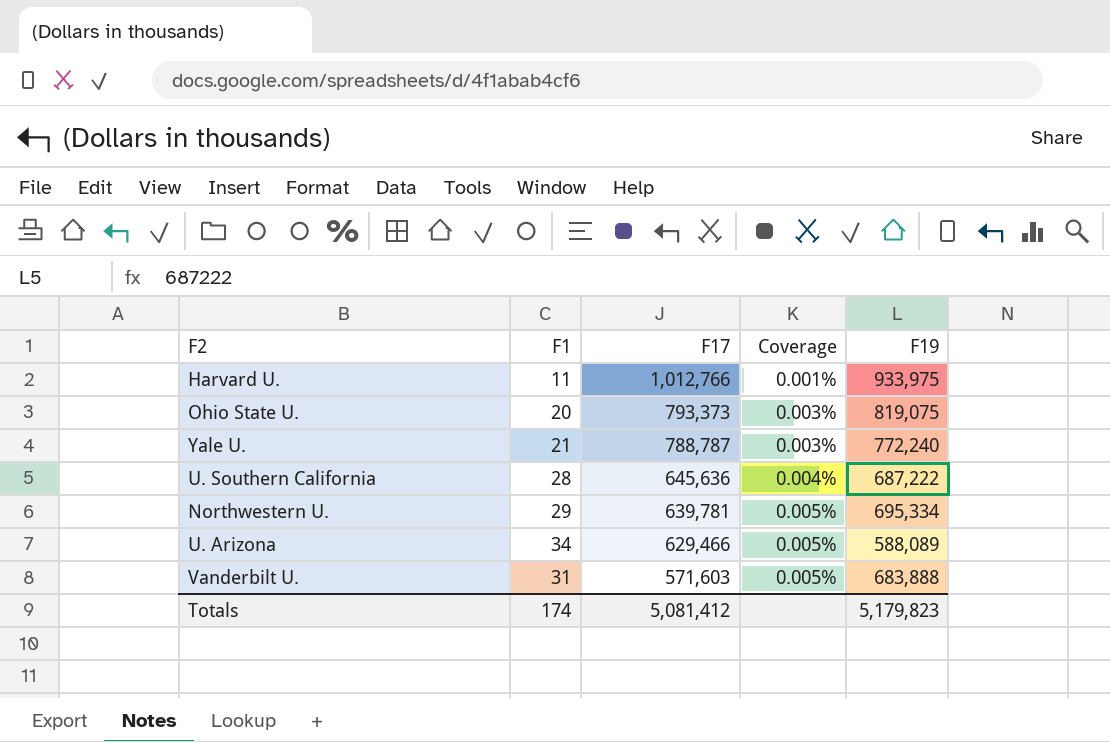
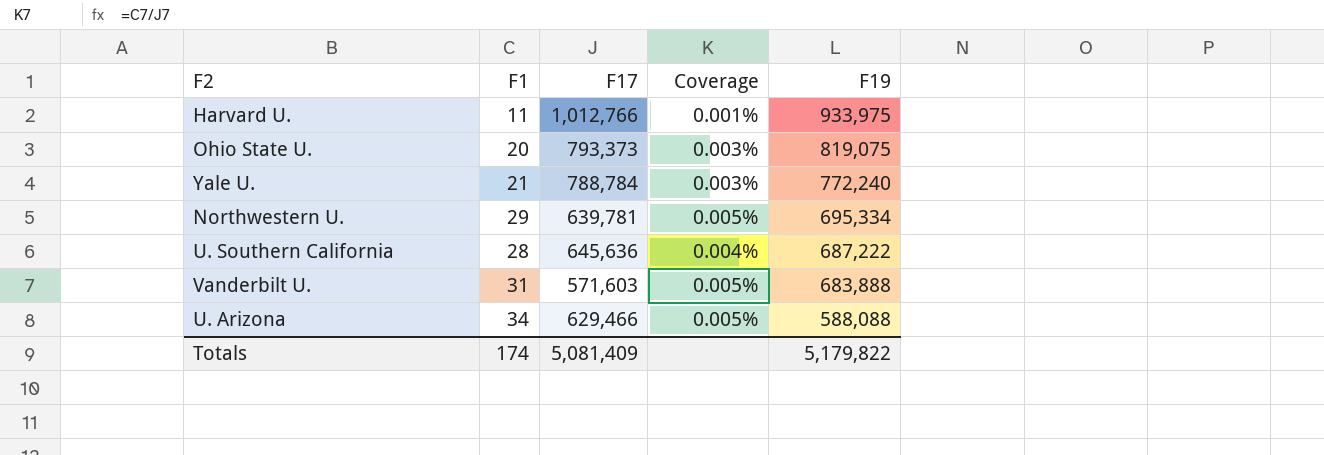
row order: F17 descending -> F19 descending
Yale U. | F17: 788,787 -> 788,784
U. Arizona | F19: 588,089 -> 588,088
Totals | F17: 5,081,412 -> 5,081,409
Totals | F19: 5,179,823 -> 5,179,822

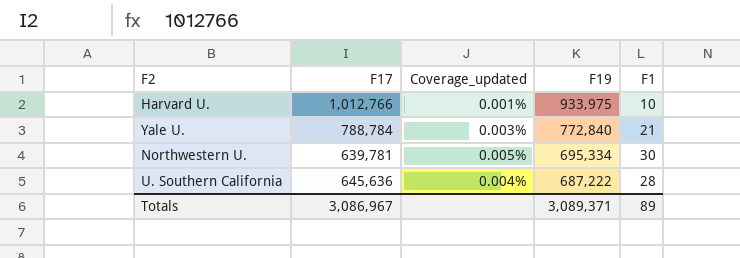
column name: Coverage -> Coverage_updated
column F1 | position: 2 -> 5
row Ohio State U.: 20 | 793,373 | 0.003% | 819,075 -> none
row Vanderbilt U.: 31 | 571,603 | 0.005% | 683,888 -> none
row U. Arizona: 34 | 629,466 | 0.005% | 588,088 -> none
Harvard U. | F1: 11 -> 10
Yale U. | F19: 772,240 -> 772,840
Northwestern U. | F1: 29 -> 30
Totals | F17: 5,081,409 -> 3,086,967
Totals | F19: 5,179,822 -> 3,089,371
Totals | F1: 174 -> 89

